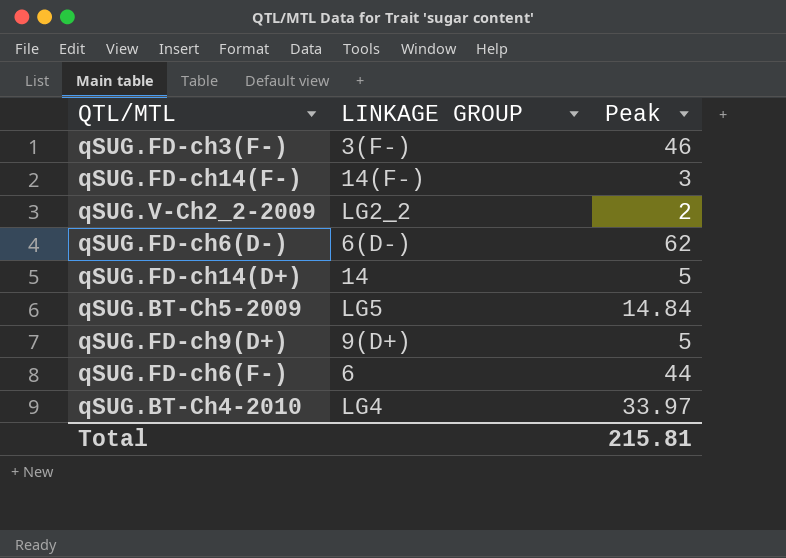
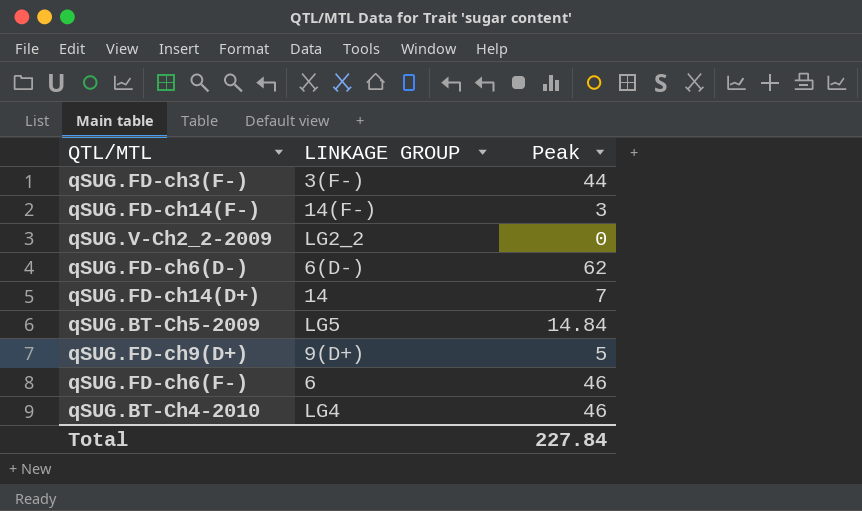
qSUG.FD-ch3(F-) | Peak: 46 -> 44
qSUG.V-Ch2_2-2009 | Peak: 2 -> 0
qSUG.FD-ch14(D+) | Peak: 5 -> 7
qSUG.FD-ch6(F-) | Peak: 44 -> 46
qSUG.BT-Ch4-2010 | Peak: 33.97 -> 46
Total | Peak: 215.81 -> 227.84

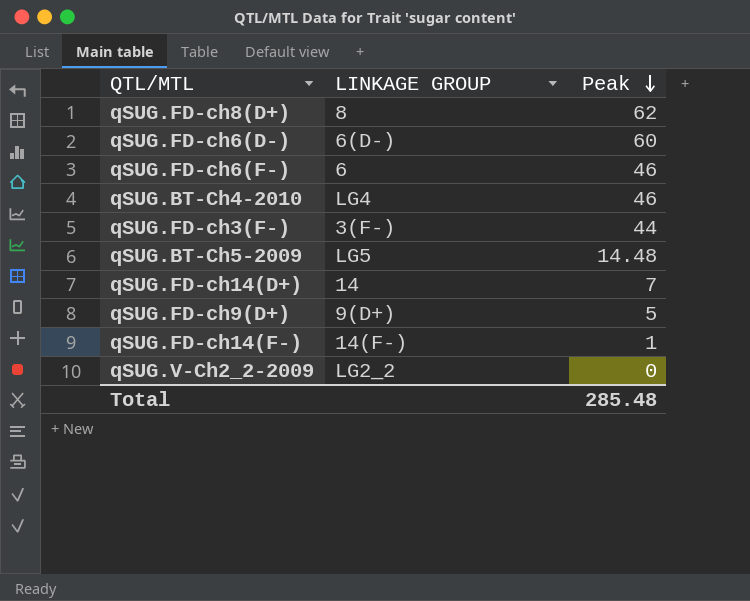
row order: none -> Peak descending
row qSUG.FD-ch8(D+): none -> 8 | 62
qSUG.FD-ch6(D-) | Peak: 62 -> 60
qSUG.BT-Ch5-2009 | Peak: 14.84 -> 14.48
qSUG.FD-ch14(F-) | Peak: 3 -> 1
Total | Peak: 227.84 -> 285.48

